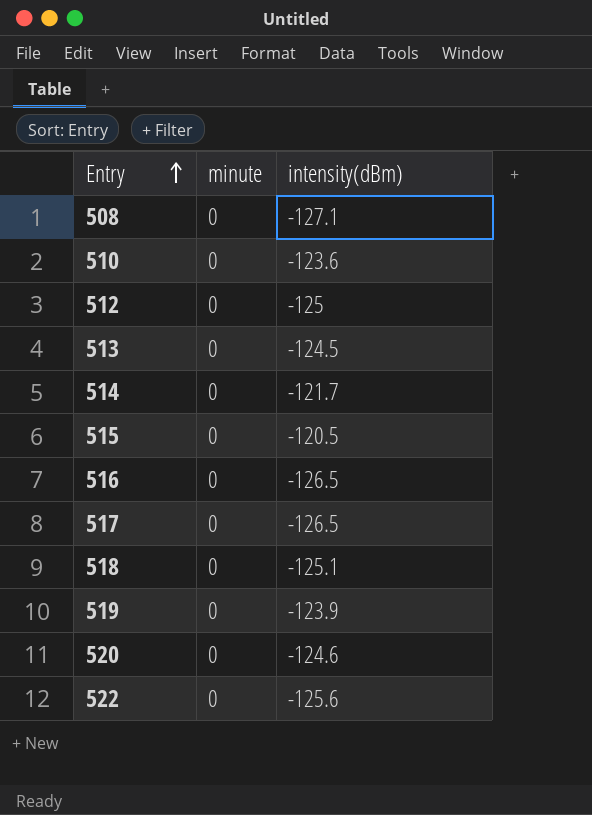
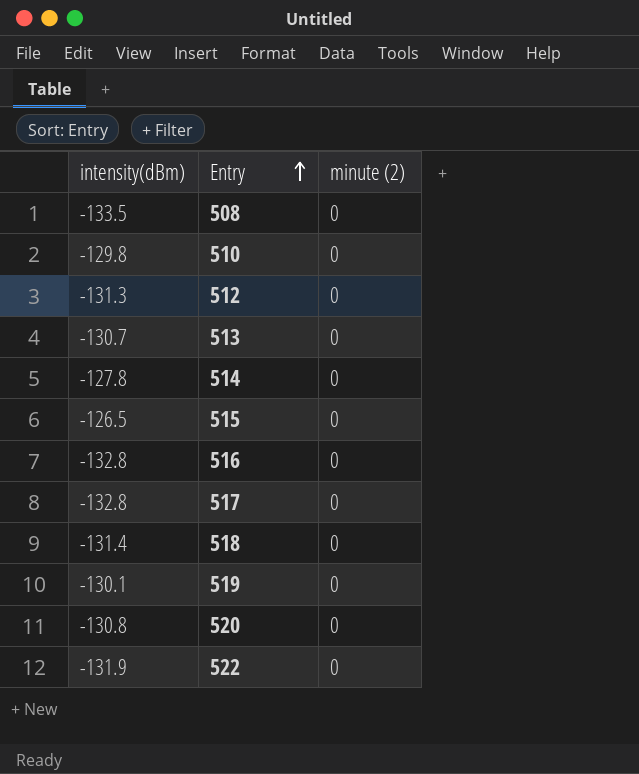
column intensity(dBm) | position: 3 -> 1
column name: minute -> minute (2)
508 | intensity(dBm): -127.1 -> -133.5
510 | intensity(dBm): -123.6 -> -129.8
512 | intensity(dBm): -125 -> -131.3
513 | intensity(dBm): -124.5 -> -130.7
514 | intensity(dBm): -121.7 -> -127.8
515 | intensity(dBm): -120.5 -> -126.5
516 | intensity(dBm): -126.5 -> -132.8
517 | intensity(dBm): -126.5 -> -132.8
518 | intensity(dBm): -125.1 -> -131.4
519 | intensity(dBm): -123.9 -> -130.1
520 | intensity(dBm): -124.6 -> -130.8
522 | intensity(dBm): -125.6 -> -131.9

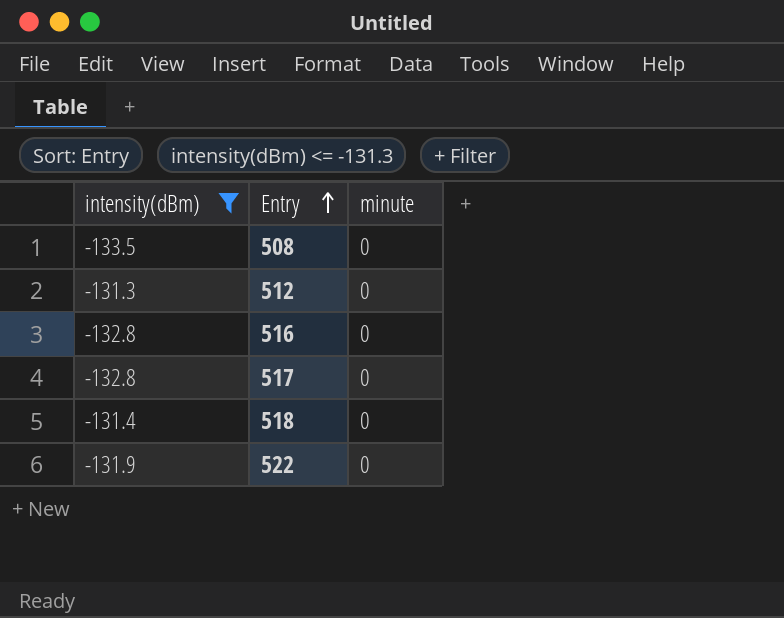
filter: none -> intensity(dBm) <= -131.3
column name: minute (2) -> minute

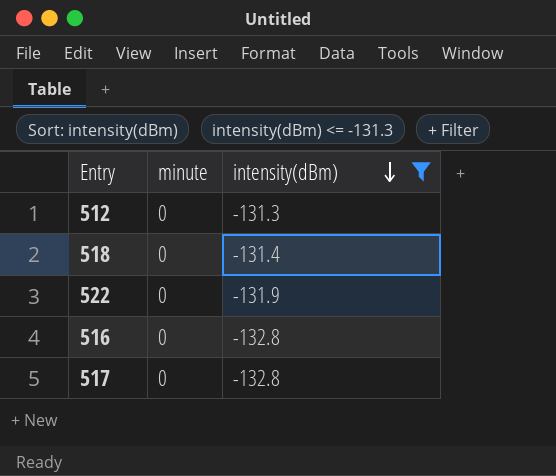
row order: Entry ascending -> intensity(dBm) descending
column intensity(dBm) | position: 1 -> 3
row 508: -133.5 | 0 -> none

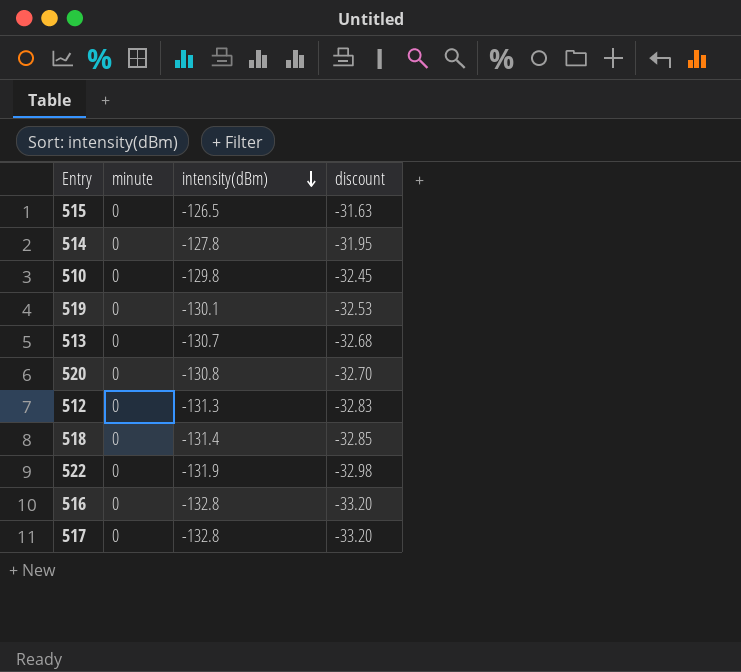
filter: intensity(dBm) <= -131.3 -> none
column discount | formula: none -> [intensity(dBm)] * 0.25

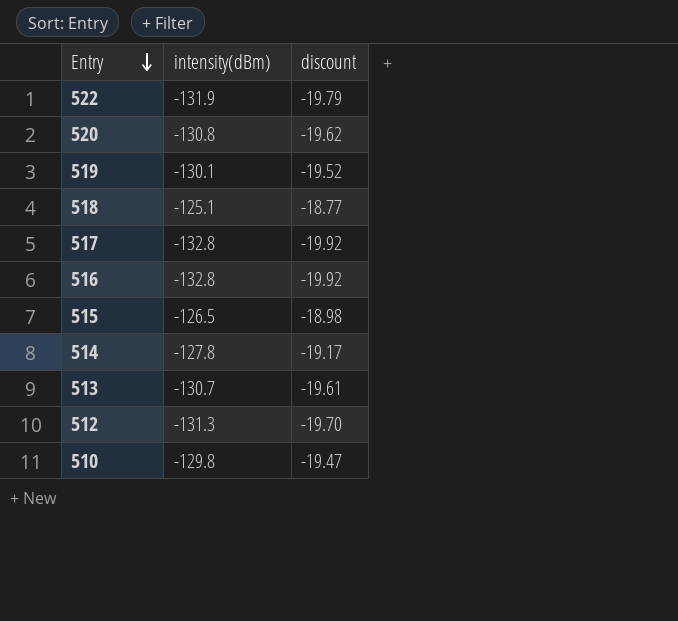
row order: intensity(dBm) descending -> Entry descending
column minute | position: 2 -> none
column discount | formula: [intensity(dBm)] * 0.25 -> [intensity(dBm)] * 0.15
518 | intensity(dBm): -131.4 -> -125.1

